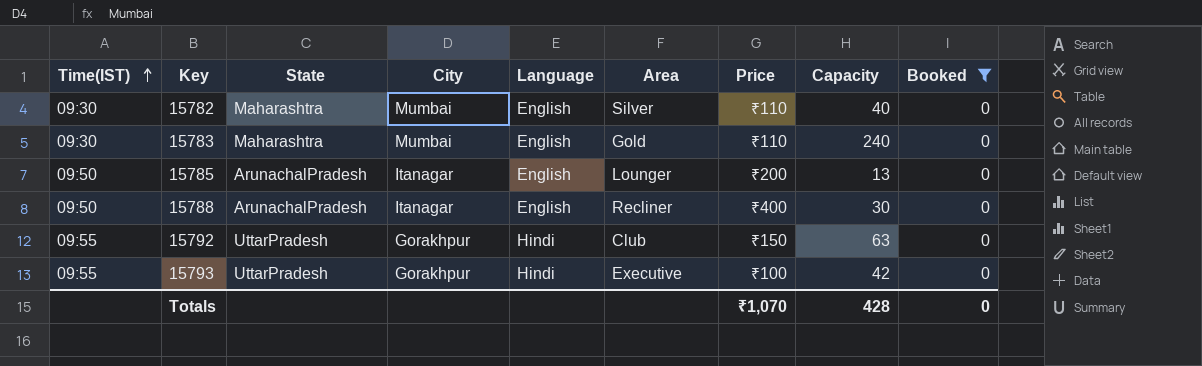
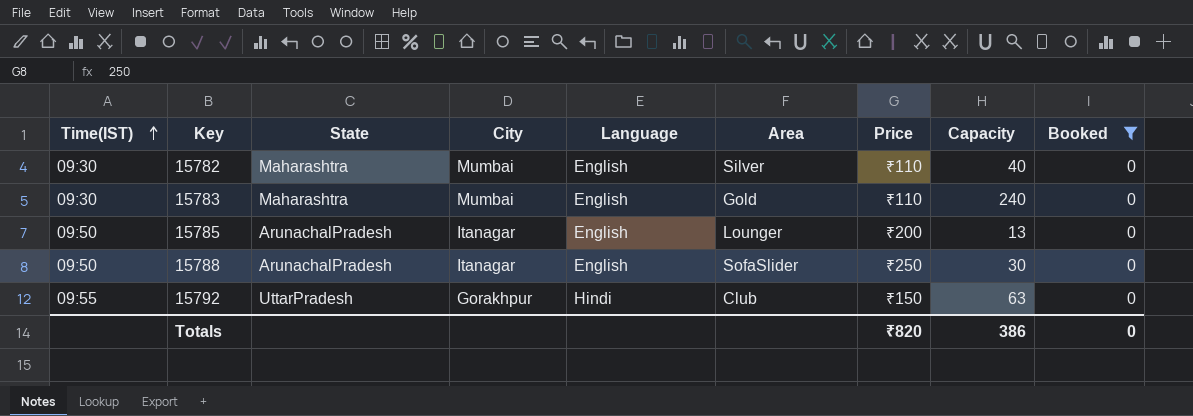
row 15793: 09:55 | UttarPradesh | Gorakhpur | Hindi | Executive | ₹100 | 42 | 0 -> none
15788 | Area: Recliner -> SofaSlider
15788 | Price: ₹400 -> ₹250
Totals | Price: ₹1,070 -> ₹820
Totals | Capacity: 428 -> 386

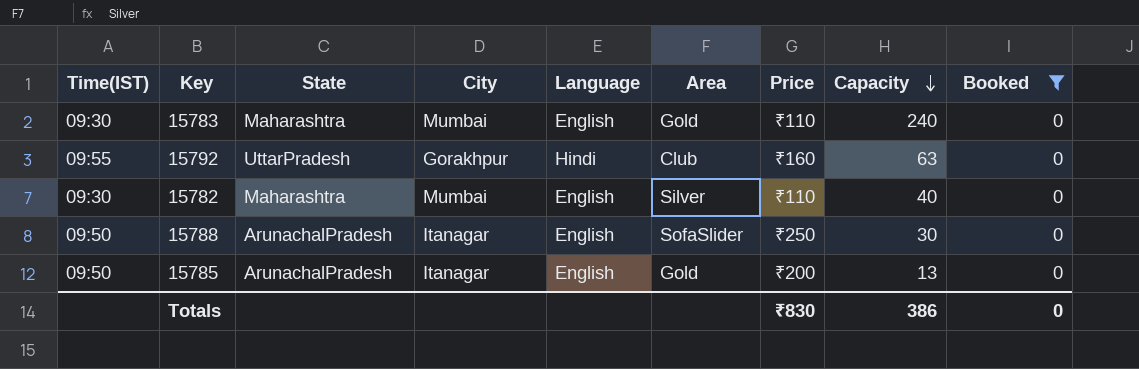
row order: Time(IST) ascending -> Capacity descending
15792 | Price: ₹150 -> ₹160
15785 | Area: Lounger -> Gold
Totals | Price: ₹820 -> ₹830

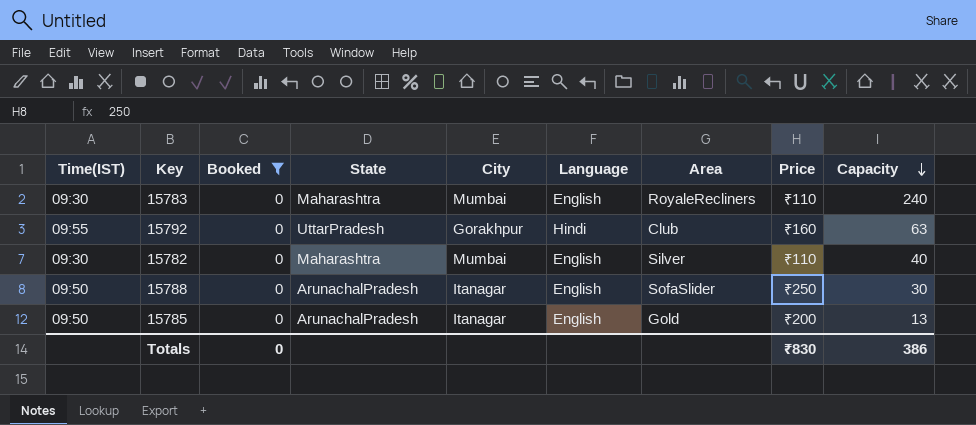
column Booked | position: 9 -> 3
15783 | Area: Gold -> RoyaleRecliners

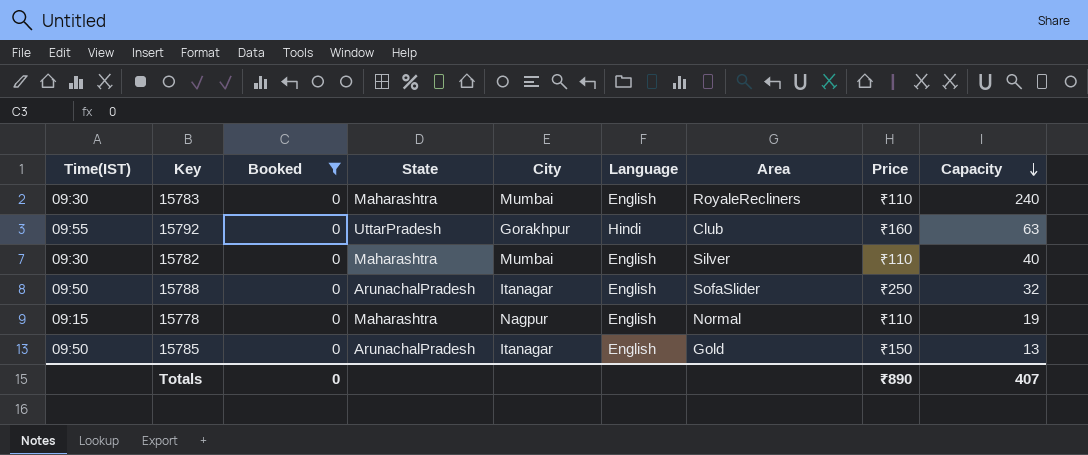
15788 | Capacity: 30 -> 32
row 15778: none -> 09:15 | 0 | Maharashtra | Nagpur | English | Normal | ₹110 | 19
15785 | Price: ₹200 -> ₹150
Totals | Price: ₹830 -> ₹890
Totals | Capacity: 386 -> 407

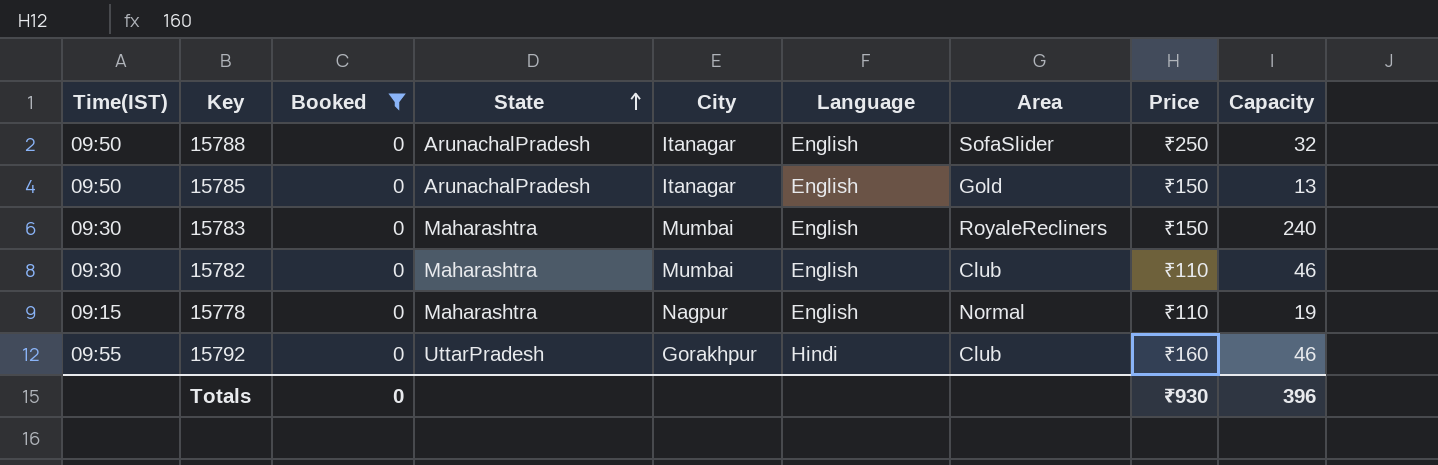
row order: Capacity descending -> State ascending
15783 | Price: ₹110 -> ₹150
15782 | Area: Silver -> Club
15782 | Capacity: 40 -> 46
15792 | Capacity: 63 -> 46
Totals | Price: ₹890 -> ₹930
Totals | Capacity: 407 -> 396

